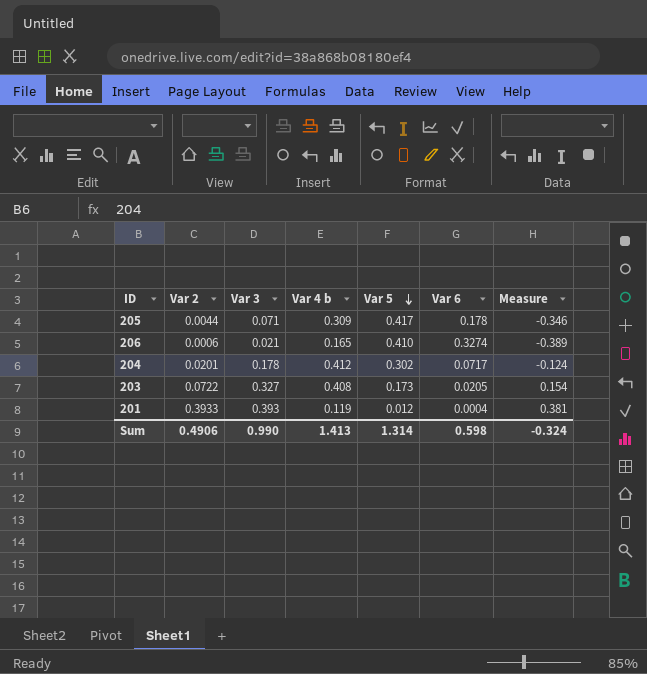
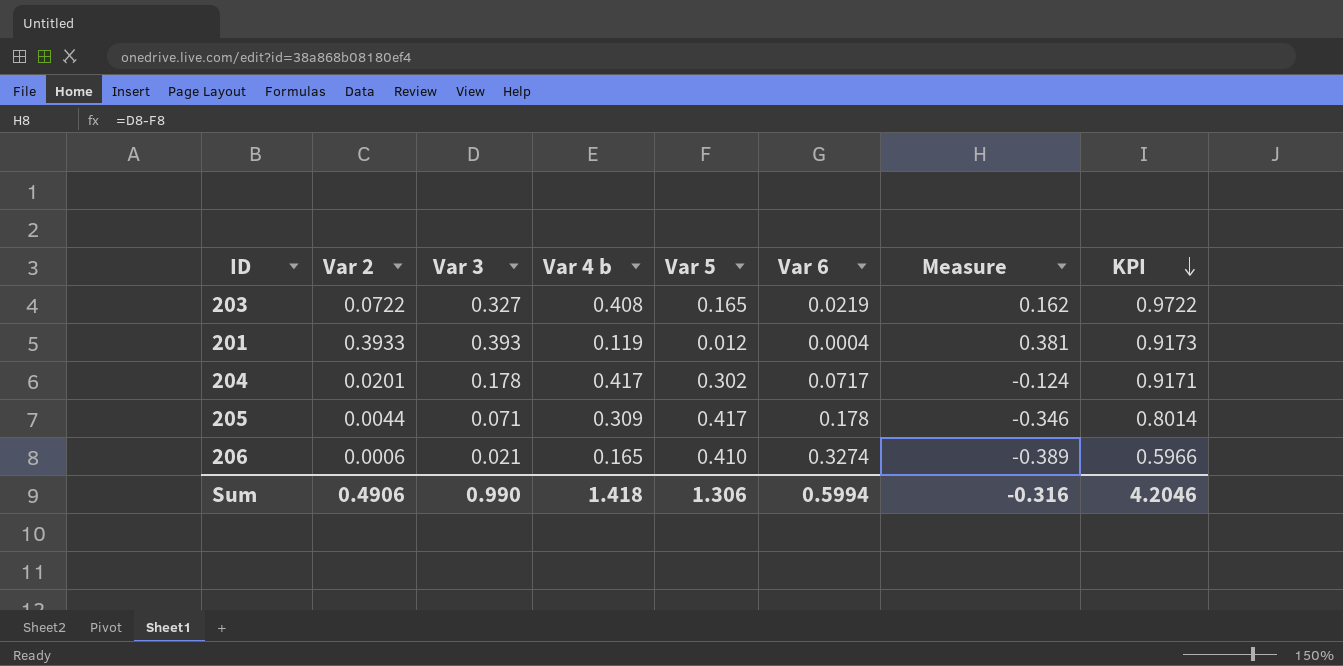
row order: Var 5 descending -> KPI descending
column KPI | formula: none -> [Var 2] + [Var 3] + [Var 4 b] + [Var 5]
203 | Var 5: 0.173 -> 0.165
203 | Var 6: 0.0205 -> 0.0219
203 | Measure: 0.154 -> 0.162
204 | Var 4 b: 0.412 -> 0.417
Sum | Var 4 b: 1.413 -> 1.418
Sum | Var 5: 1.314 -> 1.306
Sum | Var 6: 0.598 -> 0.5994
Sum | Measure: -0.324 -> -0.316

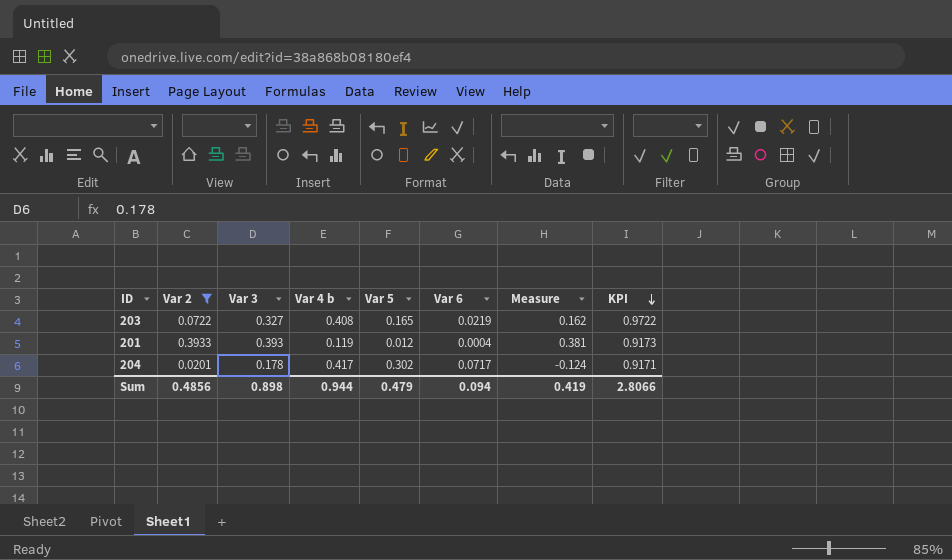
filter: none -> Var 2 >= 0.0201
Sum | Var 2: 0.4906 -> 0.4856
Sum | Var 3: 0.990 -> 0.898
Sum | Var 4 b: 1.418 -> 0.944
Sum | Var 5: 1.306 -> 0.479
Sum | Var 6: 0.5994 -> 0.094
Sum | Measure: -0.316 -> 0.419
Sum | KPI: 4.2046 -> 2.8066

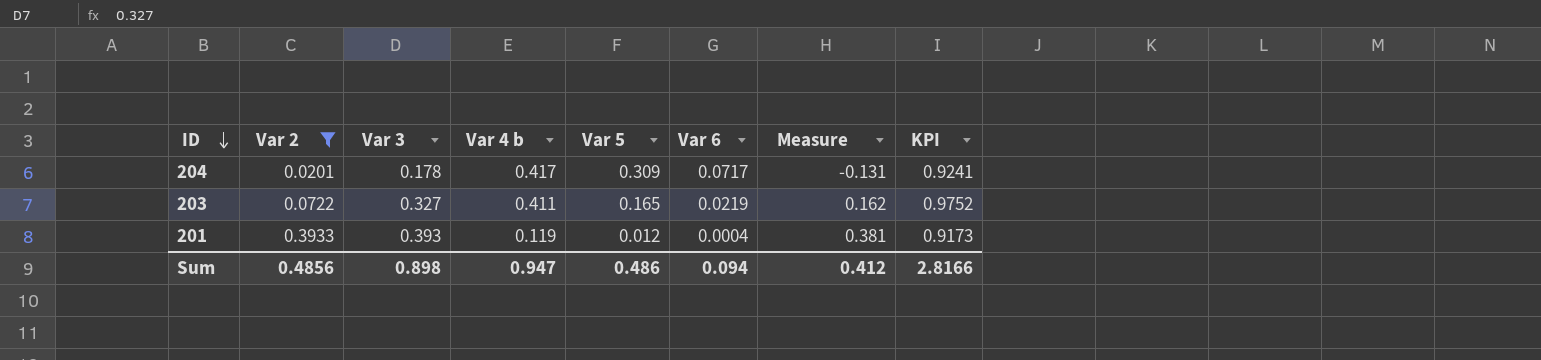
row order: KPI descending -> ID descending
204 | Var 5: 0.302 -> 0.309
204 | Measure: -0.124 -> -0.131
204 | KPI: 0.9171 -> 0.9241
203 | Var 4 b: 0.408 -> 0.411
203 | KPI: 0.9722 -> 0.9752
Sum | Var 4 b: 0.944 -> 0.947
Sum | Var 5: 0.479 -> 0.486
Sum | Measure: 0.419 -> 0.412
Sum | KPI: 2.8066 -> 2.8166

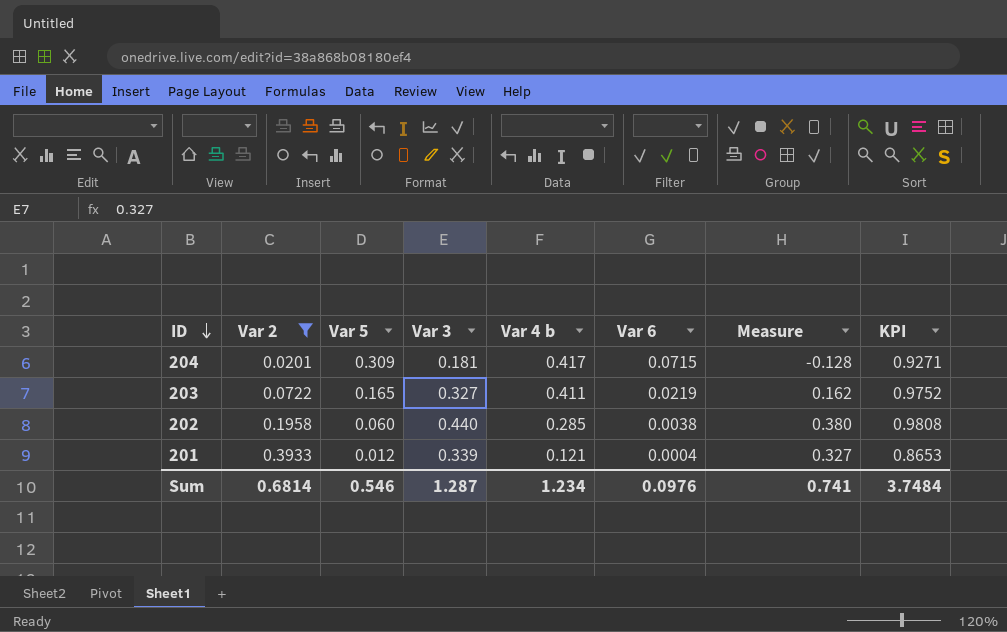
column Var 5 | position: 5 -> 3
204 | Var 3: 0.178 -> 0.181
204 | Var 6: 0.0717 -> 0.0715
204 | Measure: -0.131 -> -0.128
204 | KPI: 0.9241 -> 0.9271
row 202: none -> 0.1958 | 0.060 | 0.440 | 0.285 | 0.0038 | 0.380 | 0.9808
201 | Var 3: 0.393 -> 0.339
201 | Var 4 b: 0.119 -> 0.121
201 | Measure: 0.381 -> 0.327
201 | KPI: 0.9173 -> 0.8653
Sum | Var 2: 0.4856 -> 0.6814
Sum | Var 5: 0.486 -> 0.546
Sum | Var 3: 0.898 -> 1.287
Sum | Var 4 b: 0.947 -> 1.234
Sum | Var 6: 0.094 -> 0.0976
Sum | Measure: 0.412 -> 0.741
Sum | KPI: 2.8166 -> 3.7484

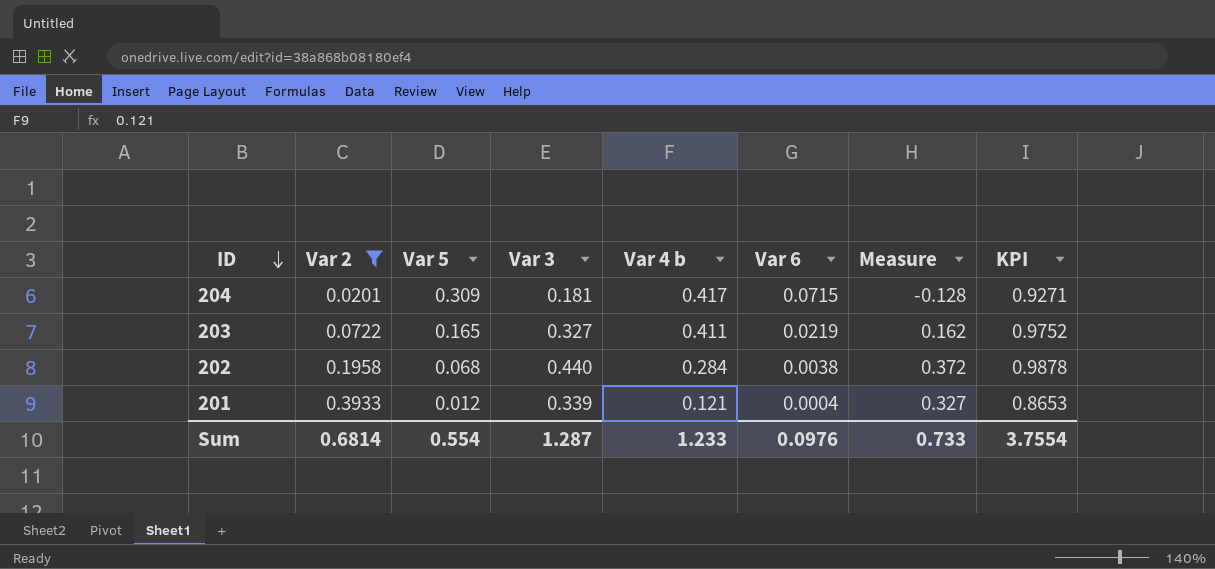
202 | Var 5: 0.060 -> 0.068
202 | Var 4 b: 0.285 -> 0.284
202 | Measure: 0.380 -> 0.372
202 | KPI: 0.9808 -> 0.9878
Sum | Var 5: 0.546 -> 0.554
Sum | Var 4 b: 1.234 -> 1.233
Sum | Measure: 0.741 -> 0.733
Sum | KPI: 3.7484 -> 3.7554

